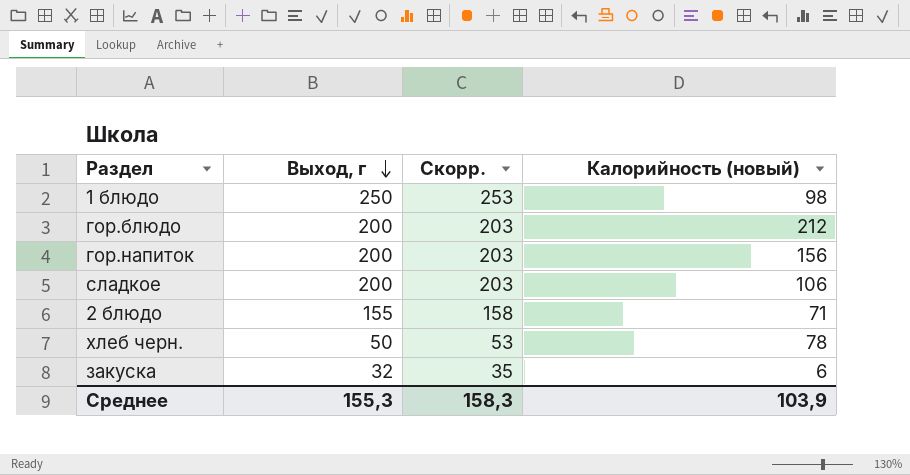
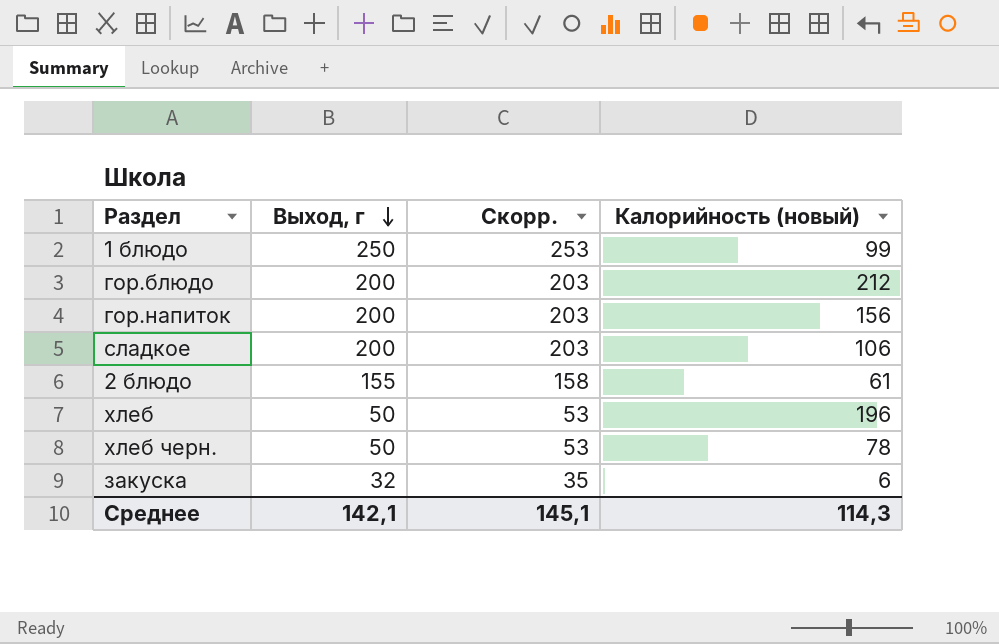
1 блюдо | Калорийность (новый): 98 -> 99
2 блюдо | Калорийность (новый): 71 -> 61
row хлеб: none -> 50 | 53 | 196
Среднее | Выход, г: 155,3 -> 142,1
Среднее | Скорр.: 158,3 -> 145,1
Среднее | Калорийность (новый): 103,9 -> 114,3

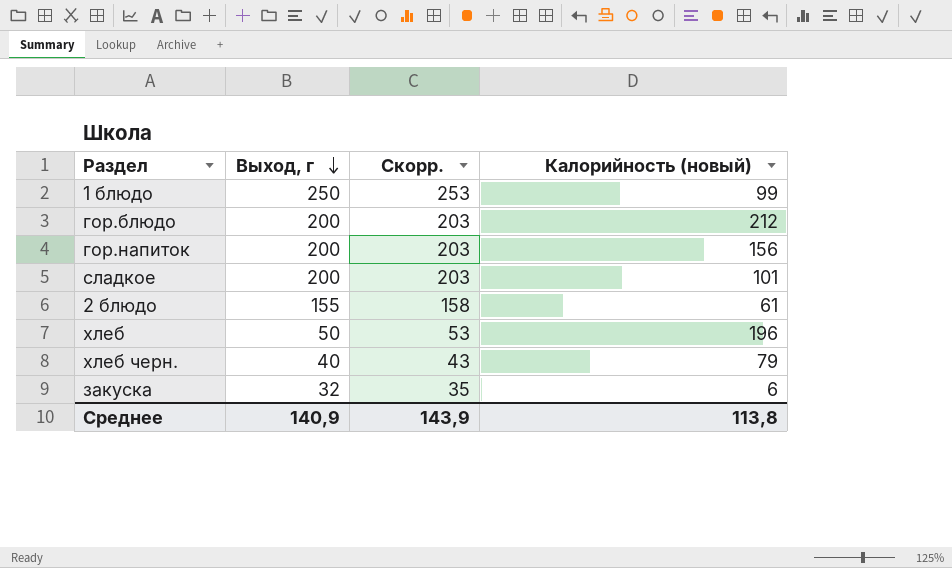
сладкое | Калорийность (новый): 106 -> 101
хлеб черн. | Выход, г: 50 -> 40
хлеб черн. | Скорр.: 53 -> 43
хлеб черн. | Калорийность (новый): 78 -> 79
Среднее | Выход, г: 142,1 -> 140,9
Среднее | Скорр.: 145,1 -> 143,9
Среднее | Калорийность (новый): 114,3 -> 113,8

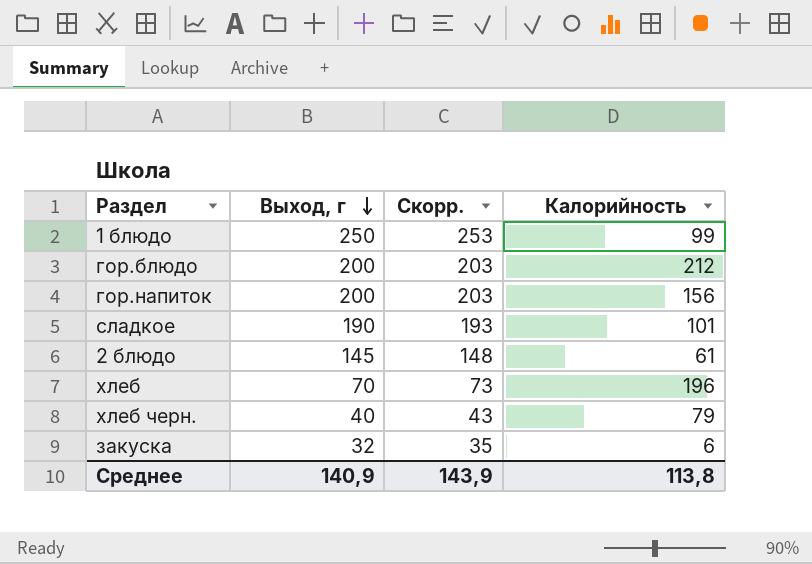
column name: Калорийность (новый) -> Калорийность
сладкое | Выход, г: 200 -> 190
сладкое | Скорр.: 203 -> 193
2 блюдо | Выход, г: 155 -> 145
2 блюдо | Скорр.: 158 -> 148
хлеб | Выход, г: 50 -> 70
хлеб | Скорр.: 53 -> 73

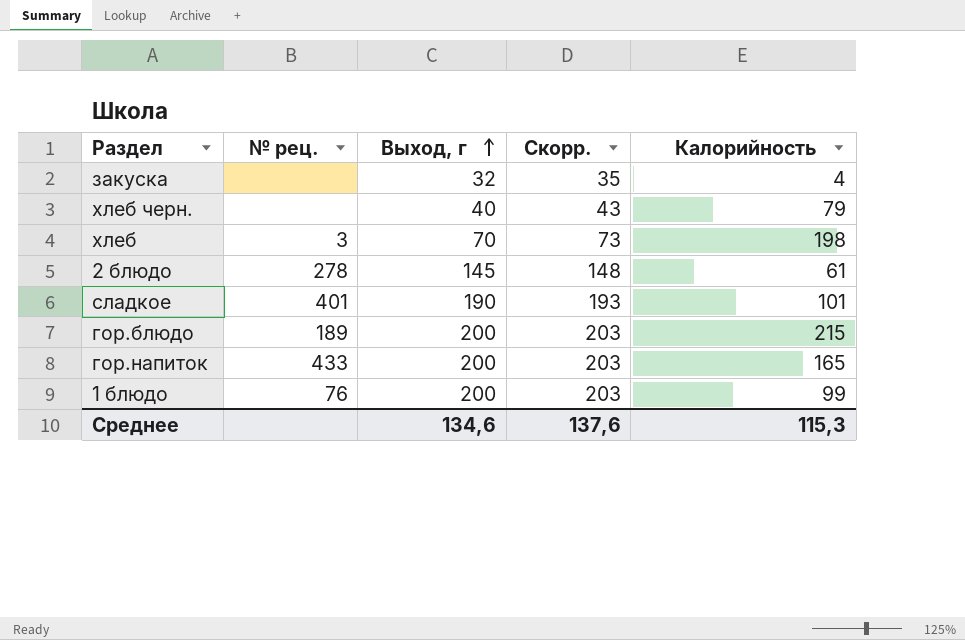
row order: Выход, г descending -> Выход, г ascending
column № рец. | position: none -> 2
закуска | Калорийность: 6 -> 4
хлеб | Калорийность: 196 -> 198
гор.блюдо | Калорийность: 212 -> 215
гор.напиток | Калорийность: 156 -> 165
1 блюдо | Выход, г: 250 -> 200
1 блюдо | Скорр.: 253 -> 203
Среднее | Выход, г: 140,9 -> 134,6
Среднее | Скорр.: 143,9 -> 137,6
Среднее | Калорийность: 113,8 -> 115,3

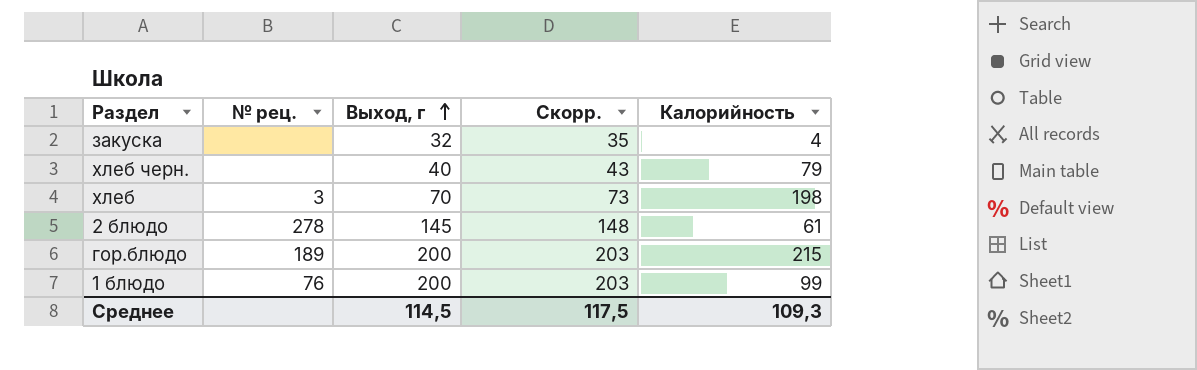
row сладкое: 401 | 190 | 193 | 101 -> none
row гор.напиток: 433 | 200 | 203 | 165 -> none
Среднее | Выход, г: 134,6 -> 114,5
Среднее | Скорр.: 137,6 -> 117,5
Среднее | Калорийность: 115,3 -> 109,3

